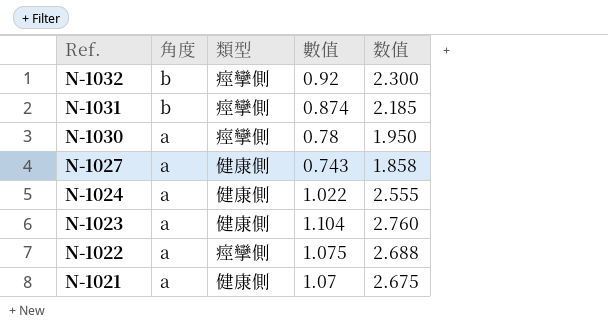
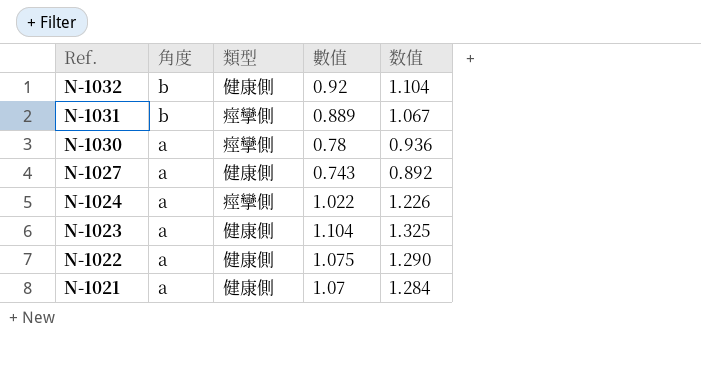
column 数值 | formula: [數值] * 2.5 -> [數值] * 1.2
N-1032 | 類型: 痙攣側 -> 健康側
N-1031 | 數值: 0.874 -> 0.889
N-1024 | 類型: 健康側 -> 痙攣側
N-1022 | 類型: 痙攣側 -> 健康側

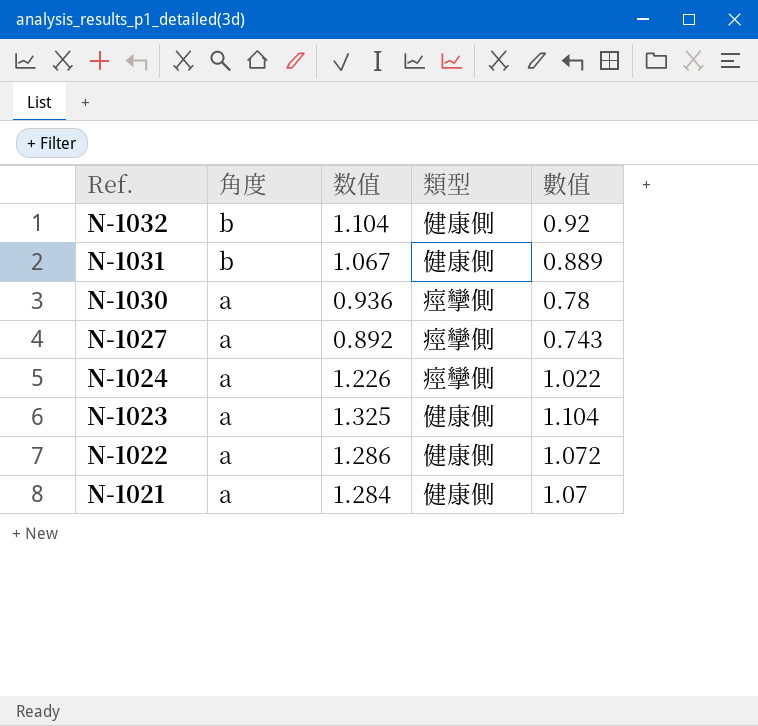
column 数值 | position: 5 -> 3
N-1031 | 類型: 痙攣側 -> 健康側
N-1027 | 類型: 健康側 -> 痙攣側
N-1022 | 数值: 1.290 -> 1.286
N-1022 | 數值: 1.075 -> 1.072

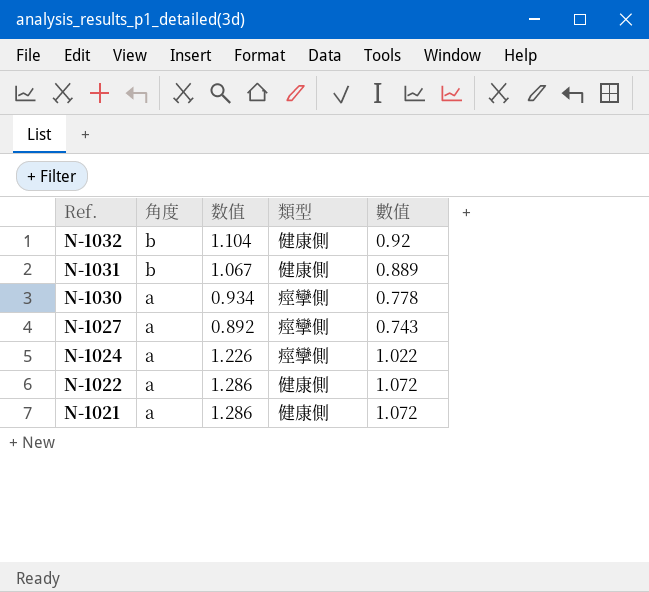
row N-1023: a | 1.325 | 健康側 | 1.104 -> none
N-1030 | 数值: 0.936 -> 0.934
N-1030 | 數值: 0.78 -> 0.778
N-1021 | 数值: 1.284 -> 1.286
N-1021 | 數值: 1.07 -> 1.072

